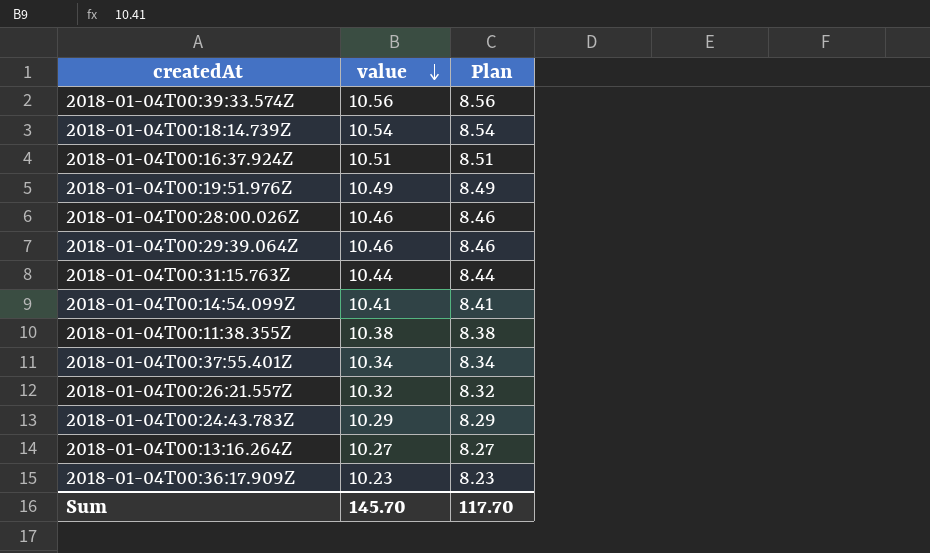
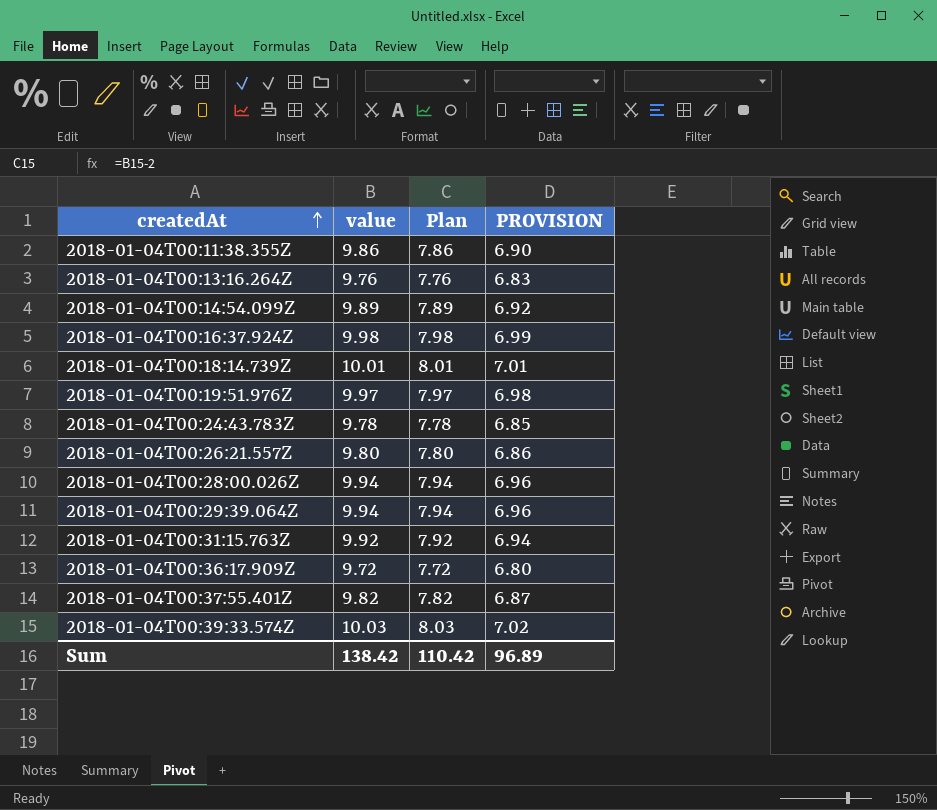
row order: value descending -> createdAt ascending
column PROVISION | formula: none -> [value] * 0.7
2018-01-04T00:11:38.355Z | value: 10.38 -> 9.86
2018-01-04T00:11:38.355Z | Plan: 8.38 -> 7.86
2018-01-04T00:13:16.264Z | value: 10.27 -> 9.76
2018-01-04T00:13:16.264Z | Plan: 8.27 -> 7.76
2018-01-04T00:14:54.099Z | value: 10.41 -> 9.89
2018-01-04T00:14:54.099Z | Plan: 8.41 -> 7.89
2018-01-04T00:16:37.924Z | value: 10.51 -> 9.98
2018-01-04T00:16:37.924Z | Plan: 8.51 -> 7.98
2018-01-04T00:18:14.739Z | value: 10.54 -> 10.01
2018-01-04T00:18:14.739Z | Plan: 8.54 -> 8.01
2018-01-04T00:19:51.976Z | value: 10.49 -> 9.97
2018-01-04T00:19:51.976Z | Plan: 8.49 -> 7.97
2018-01-04T00:24:43.783Z | value: 10.29 -> 9.78
2018-01-04T00:24:43.783Z | Plan: 8.29 -> 7.78
2018-01-04T00:26:21.557Z | value: 10.32 -> 9.80
2018-01-04T00:26:21.557Z | Plan: 8.32 -> 7.80
2018-01-04T00:28:00.026Z | value: 10.46 -> 9.94
2018-01-04T00:28:00.026Z | Plan: 8.46 -> 7.94
2018-01-04T00:29:39.064Z | value: 10.46 -> 9.94
2018-01-04T00:29:39.064Z | Plan: 8.46 -> 7.94
2018-01-04T00:31:15.763Z | value: 10.44 -> 9.92
2018-01-04T00:31:15.763Z | Plan: 8.44 -> 7.92
2018-01-04T00:36:17.909Z | value: 10.23 -> 9.72
2018-01-04T00:36:17.909Z | Plan: 8.23 -> 7.72
2018-01-04T00:37:55.401Z | value: 10.34 -> 9.82
2018-01-04T00:37:55.401Z | Plan: 8.34 -> 7.82
2018-01-04T00:39:33.574Z | value: 10.56 -> 10.03
2018-01-04T00:39:33.574Z | Plan: 8.56 -> 8.03
Sum | value: 145.70 -> 138.42
Sum | Plan: 117.70 -> 110.42

